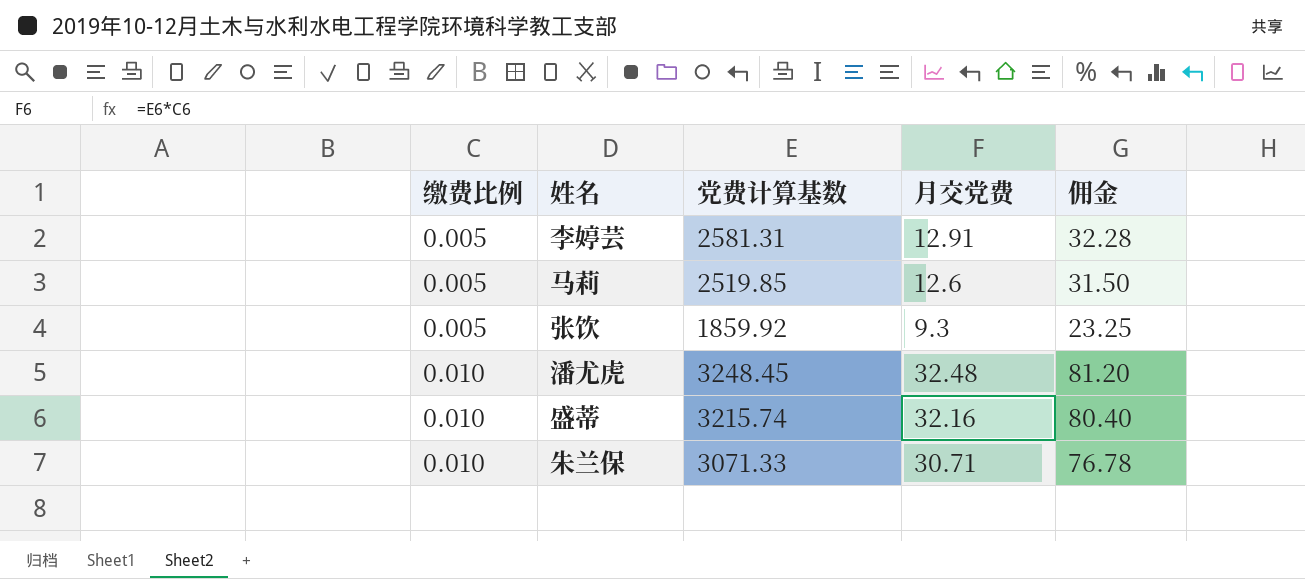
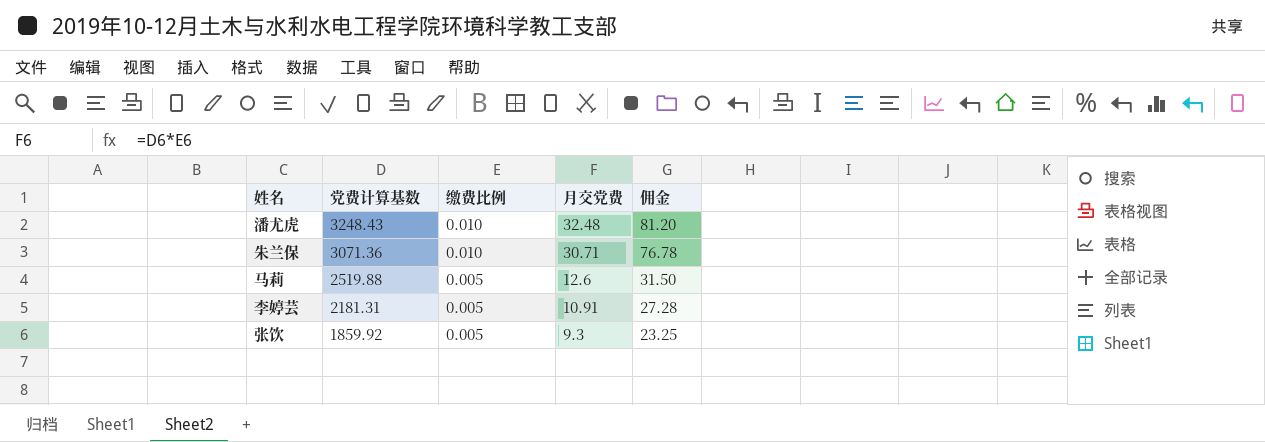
row order: 缴费比例 ascending -> 党费计算基数 descending
column 缴费比例 | position: 1 -> 3
row 盛蒂: 0.010 | 3215.74 | 32.16 | 80.40 -> none
潘尤虎 | 党费计算基数: 3248.45 -> 3248.43
朱兰保 | 党费计算基数: 3071.33 -> 3071.36
马莉 | 党费计算基数: 2519.85 -> 2519.88
李婷芸 | 党费计算基数: 2581.31 -> 2181.31
李婷芸 | 月交党费: 12.91 -> 10.91
李婷芸 | 佣金: 32.28 -> 27.28

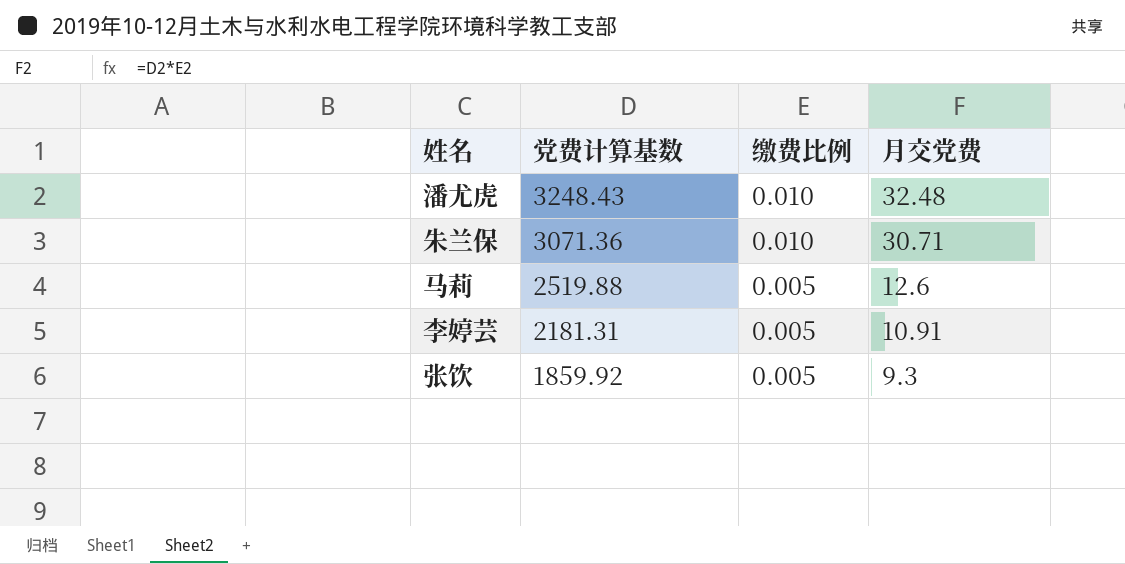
column 佣金 | formula: [月交党费] * 2.5 -> none

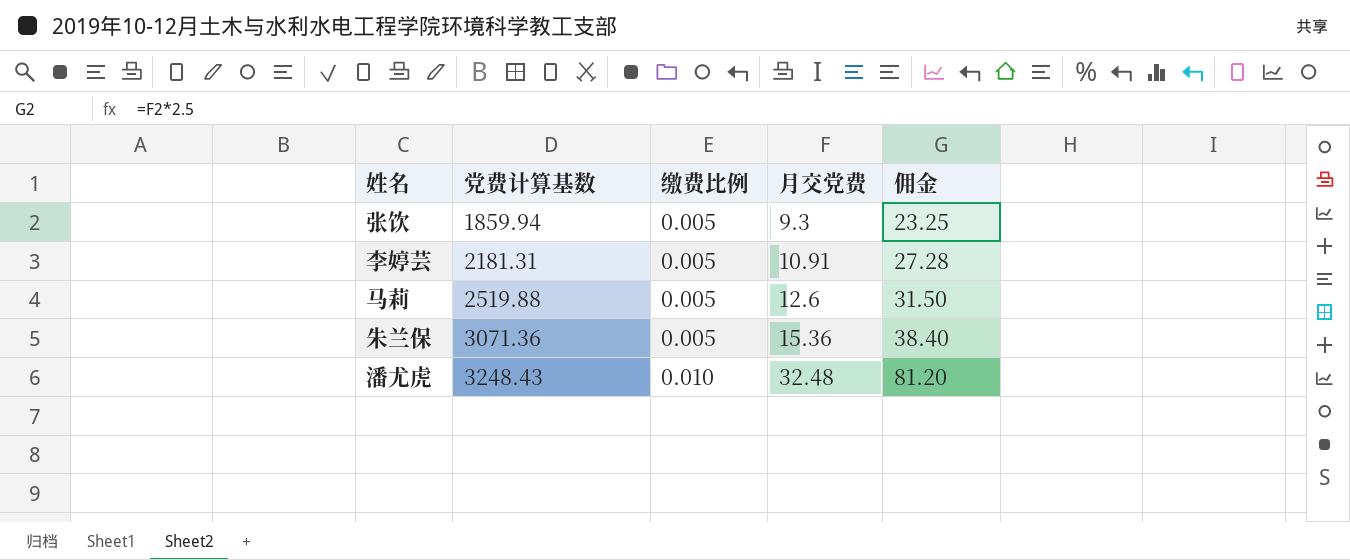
row order: 党费计算基数 descending -> 党费计算基数 ascending
column 佣金 | formula: none -> [月交党费] * 2.5
张饮 | 党费计算基数: 1859.92 -> 1859.94
朱兰保 | 缴费比例: 0.010 -> 0.005
朱兰保 | 月交党费: 30.71 -> 15.36

